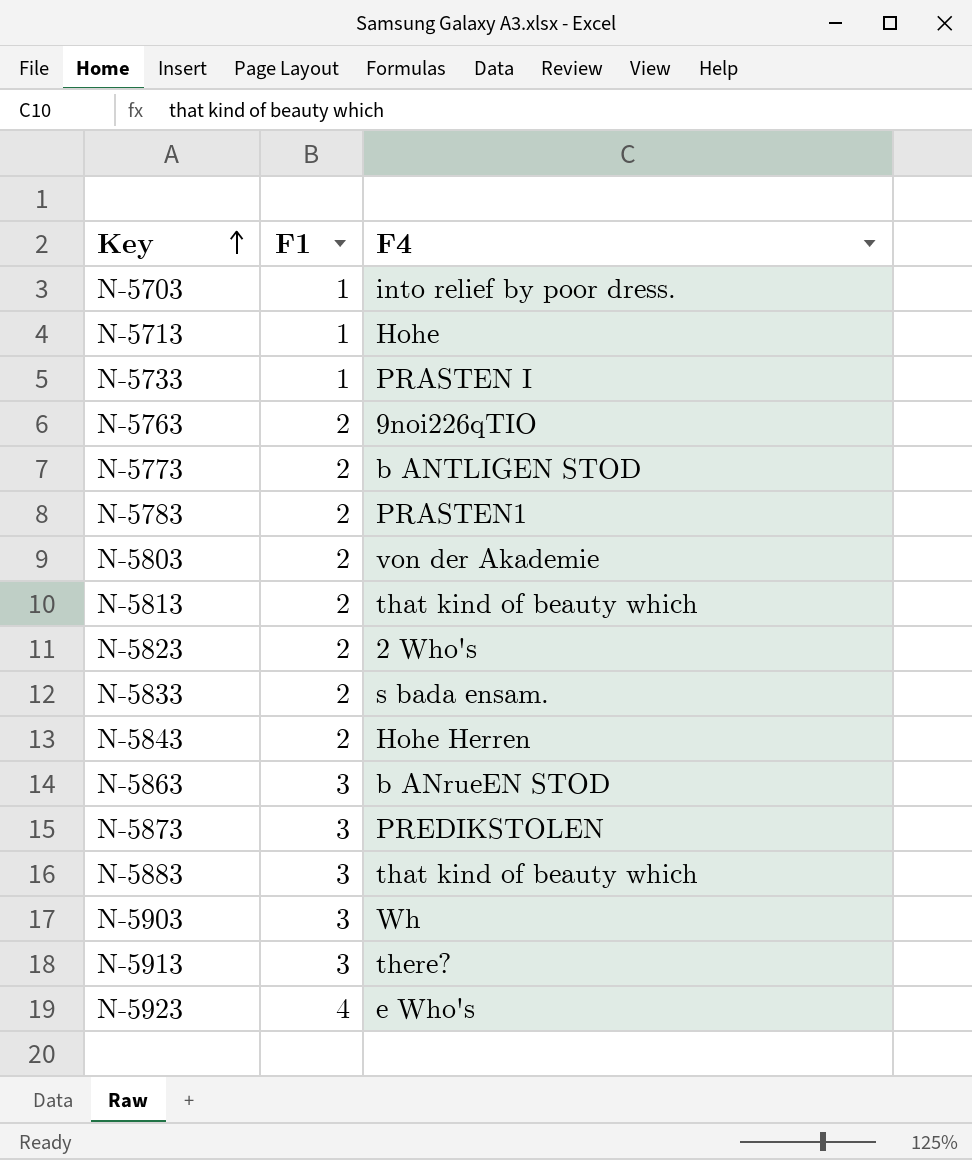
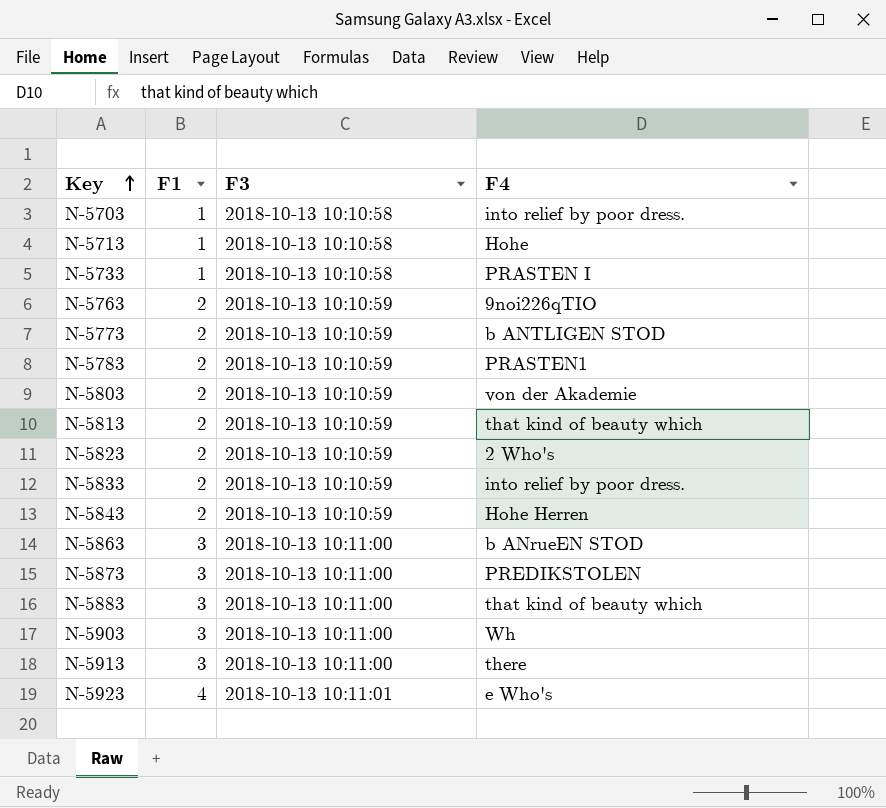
column F3 | position: none -> 3
N-5833 | F4: s bada ensam. -> into relief by poor dress.
N-5913 | F4: there? -> there

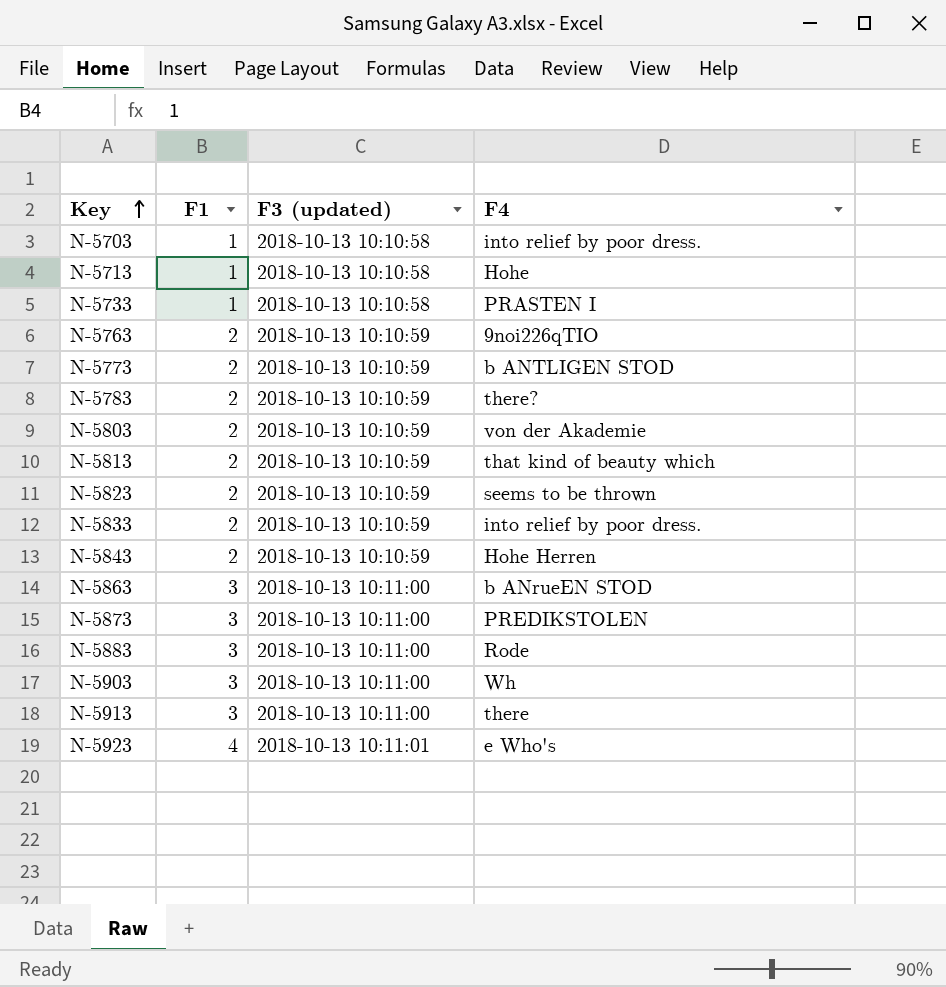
column name: F3 -> F3 (updated)
N-5783 | F4: PRASTEN1 -> there?
N-5823 | F4: 2 Who's -> seems to be thrown
N-5883 | F4: that kind of beauty which -> Rode

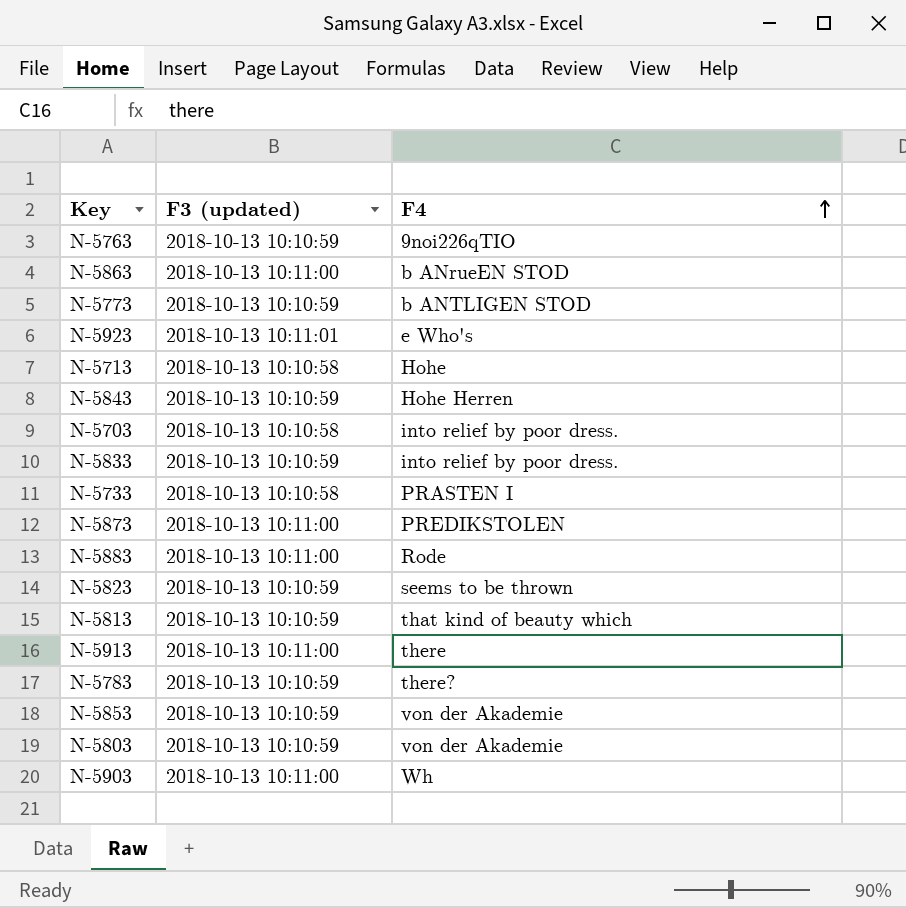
row order: Key ascending -> F4 ascending
column F1 | position: 2 -> none
row N-5853: none -> 2018-10-13 10:10:59 | von der Akademie

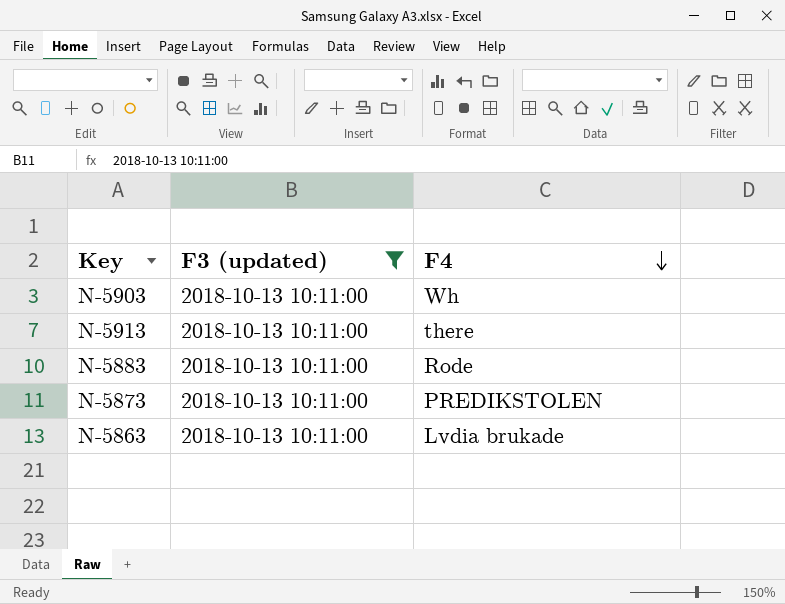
filter: none -> F3 (updated) = 2018-10-13 10:11:00
row order: F4 ascending -> F4 descending
N-5863 | F4: b ANrueEN STOD -> Lvdia brukade

